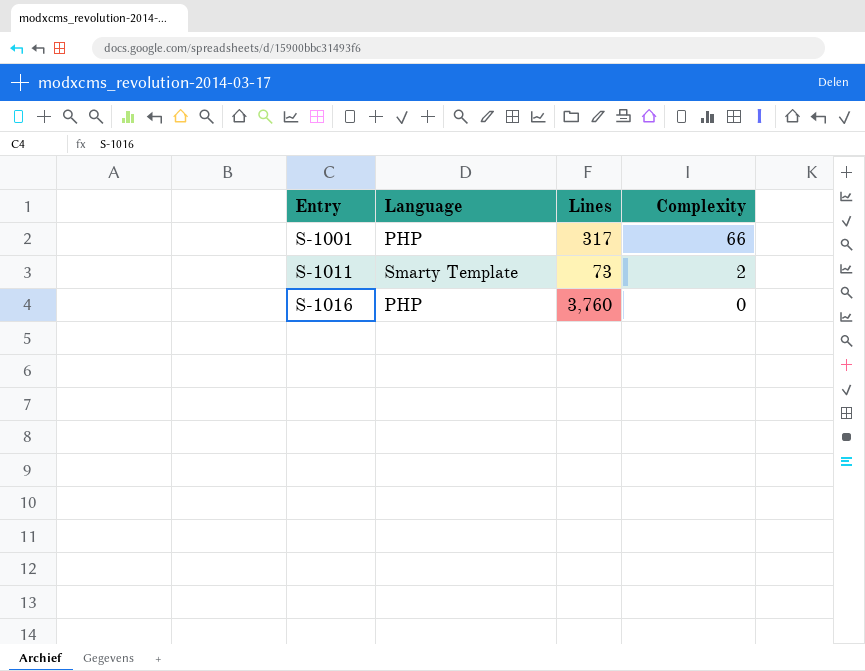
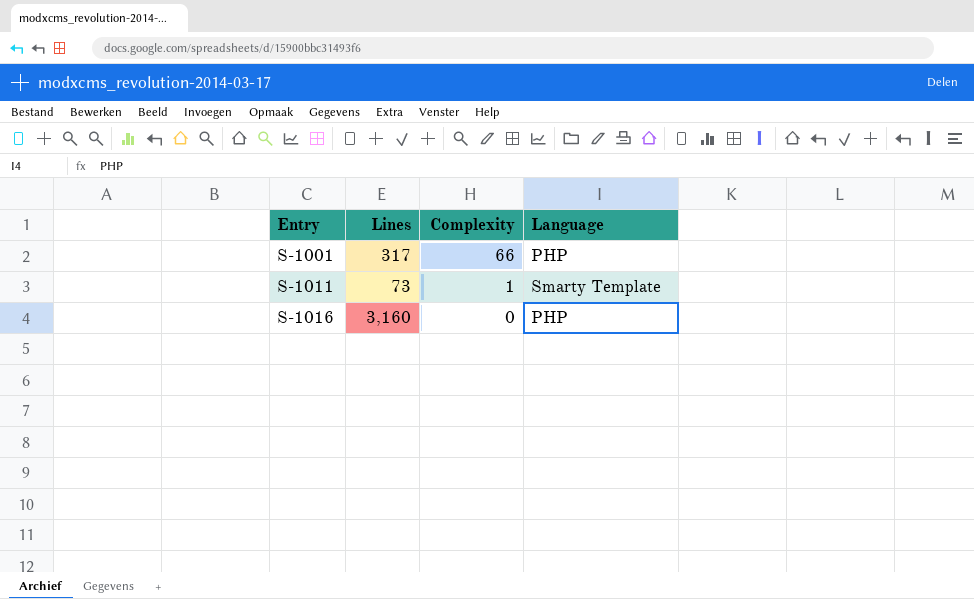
column Language | position: 2 -> 4
S-1011 | Complexity: 2 -> 1
S-1016 | Lines: 3,760 -> 3,160

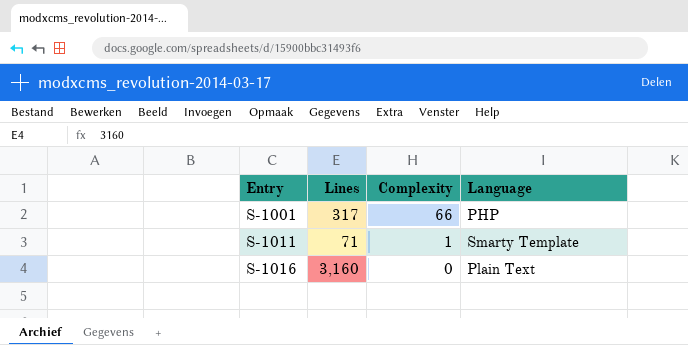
S-1011 | Lines: 73 -> 71
S-1016 | Language: PHP -> Plain Text

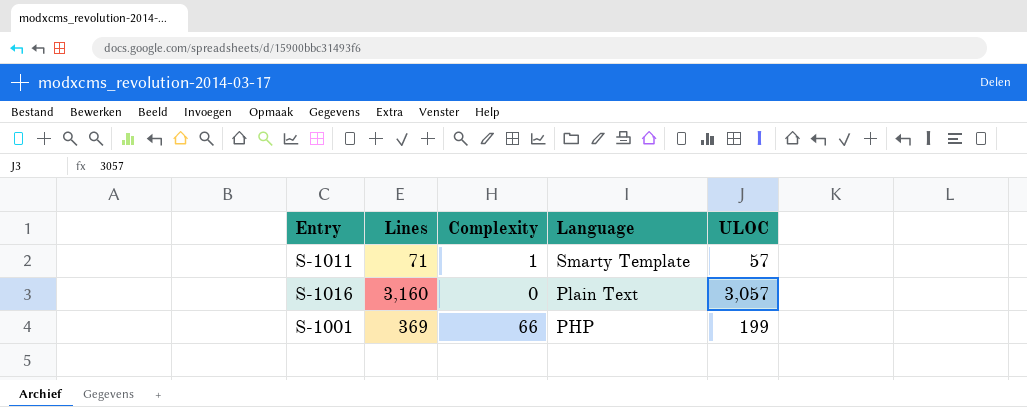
row order: Entry ascending -> Language descending
column ULOC | position: none -> 5
S-1001 | Lines: 317 -> 369

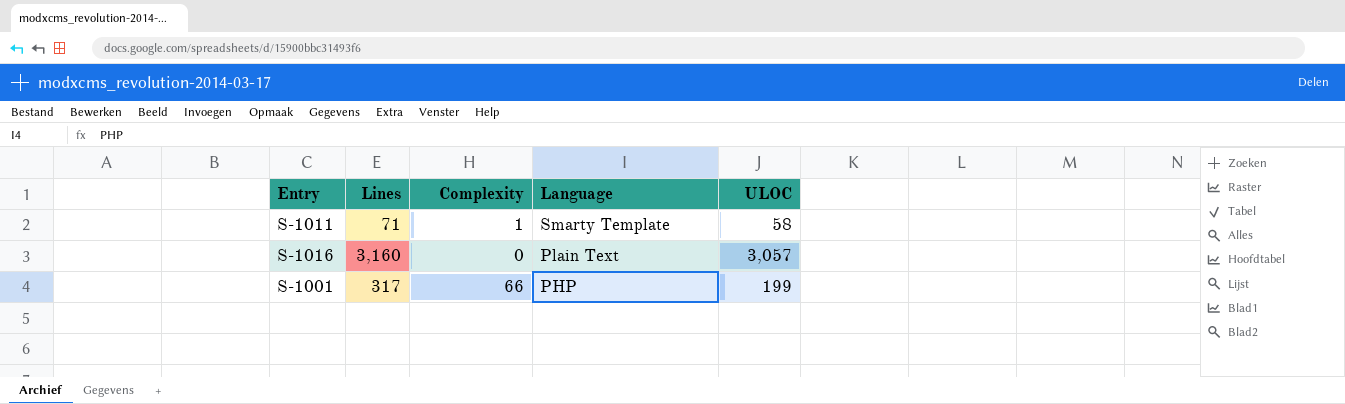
S-1011 | ULOC: 57 -> 58
S-1001 | Lines: 369 -> 317

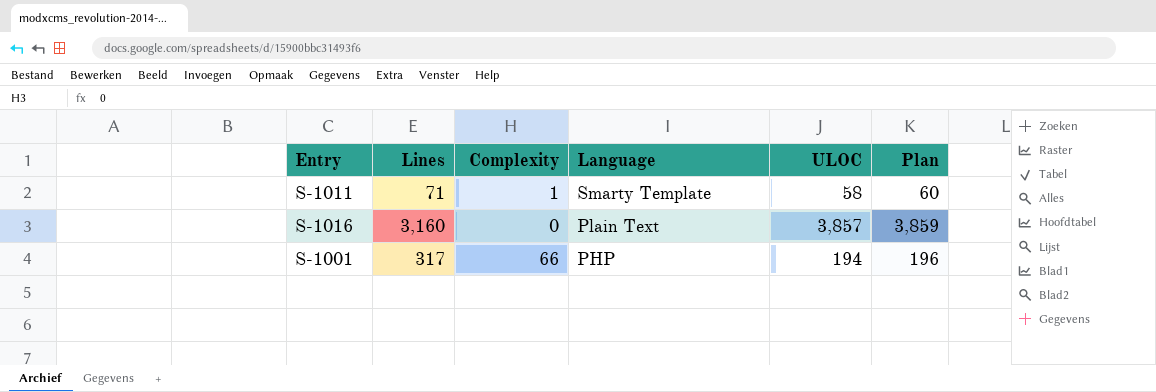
column Plan | formula: none -> [ULOC] + 2
S-1016 | ULOC: 3,057 -> 3,857
S-1001 | ULOC: 199 -> 194

